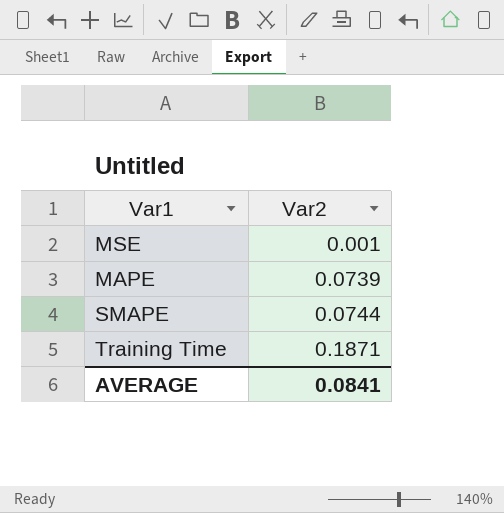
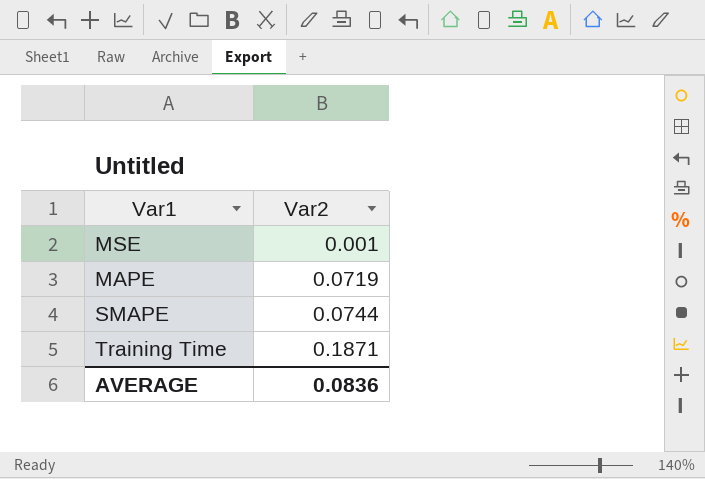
MAPE | Var2: 0.0739 -> 0.0719
AVERAGE | Var2: 0.0841 -> 0.0836

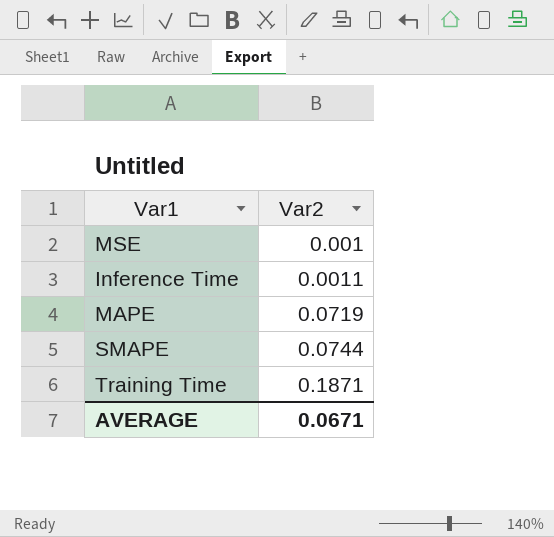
row Inference Time: none -> 0.0011
AVERAGE | Var2: 0.0836 -> 0.0671

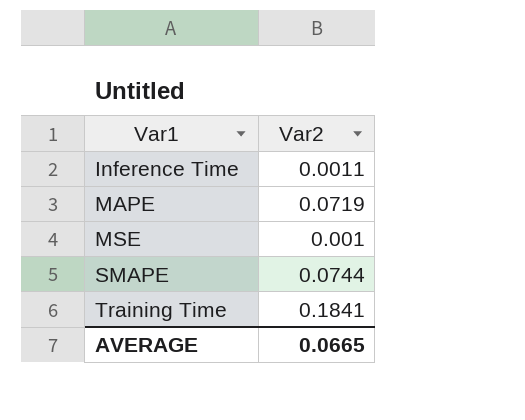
row order: Var2 ascending -> Var1 ascending
Training Time | Var2: 0.1871 -> 0.1841
AVERAGE | Var2: 0.0671 -> 0.0665

